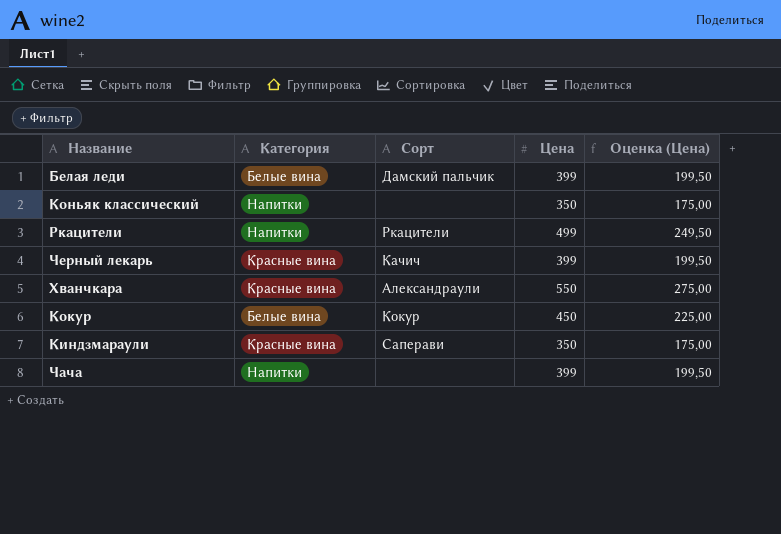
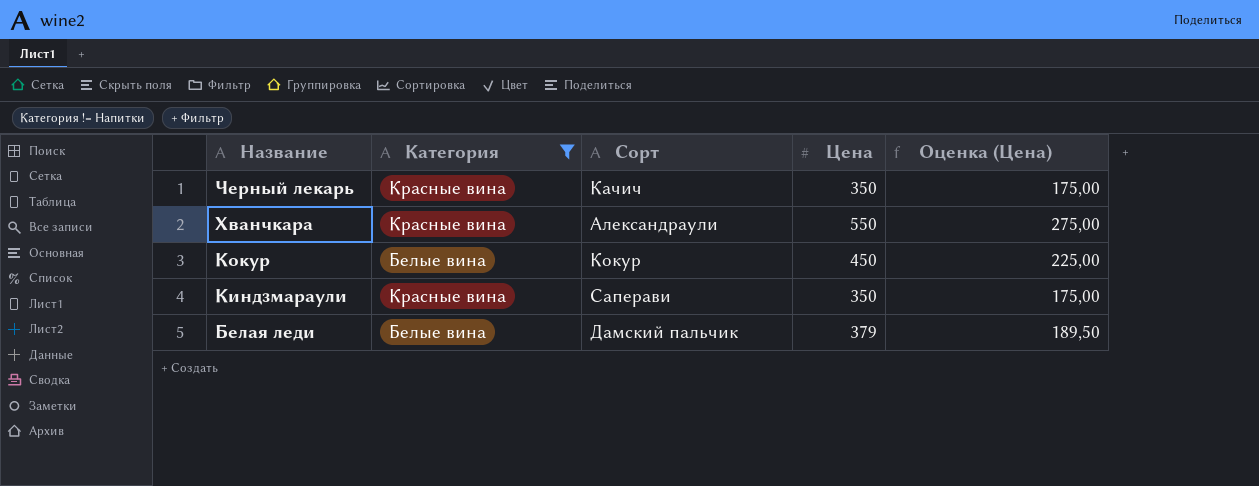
filter: none -> Категория != Напитки
row order: none -> Название descending
Черный лекарь | Цена: 399 -> 350
Черный лекарь | Оценка (Цена): 199,50 -> 175,00
Белая леди | Цена: 399 -> 379
Белая леди | Оценка (Цена): 199,50 -> 189,50

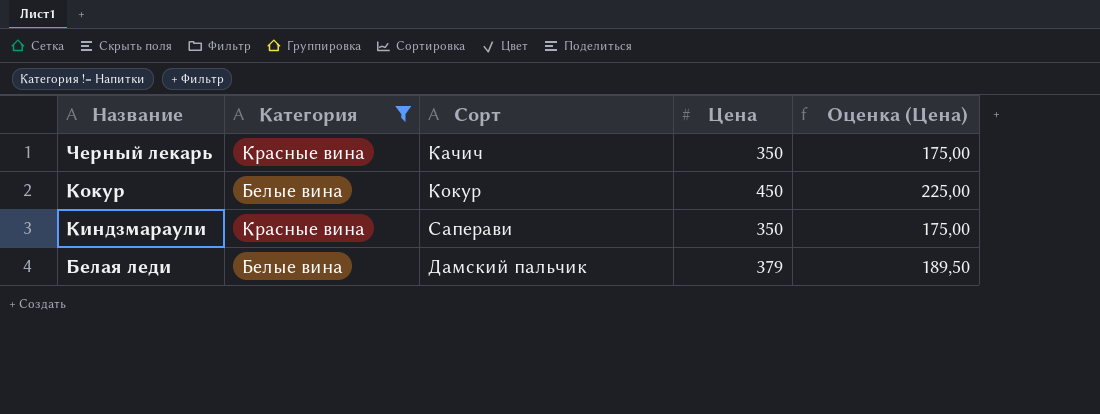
row Хванчкара: Красные вина | Александраули | 550 | 275,00 -> none

